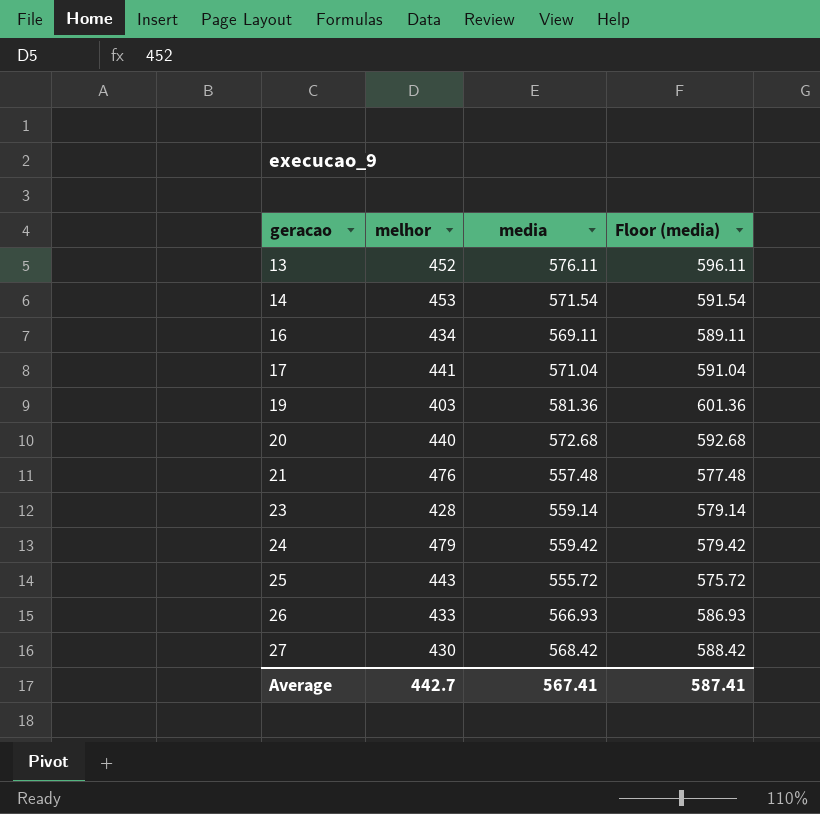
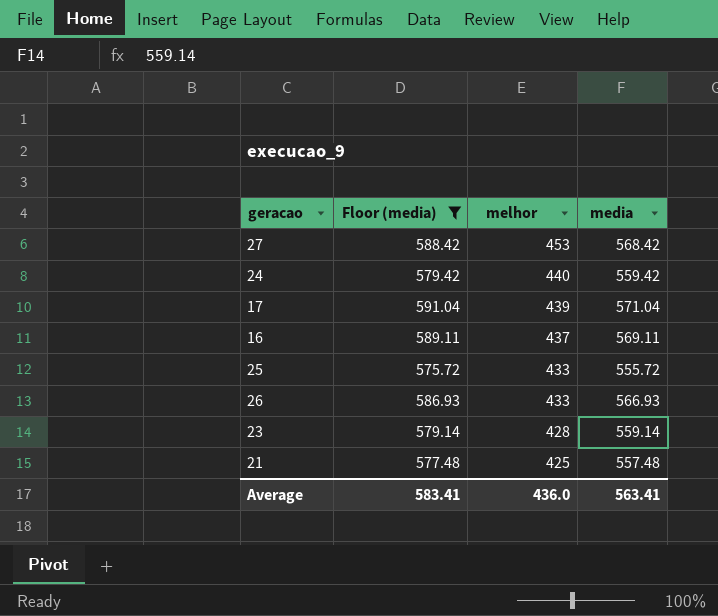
filter: none -> Floor (media) <= 591.04
row order: geracao ascending -> melhor descending
column Floor (media) | position: 4 -> 2
27 | melhor: 430 -> 453
24 | melhor: 479 -> 440
17 | melhor: 441 -> 439
16 | melhor: 434 -> 437
25 | melhor: 443 -> 433
21 | melhor: 476 -> 425
Average | Floor (media): 587.41 -> 583.41
Average | melhor: 442.7 -> 436.0
Average | media: 567.41 -> 563.41

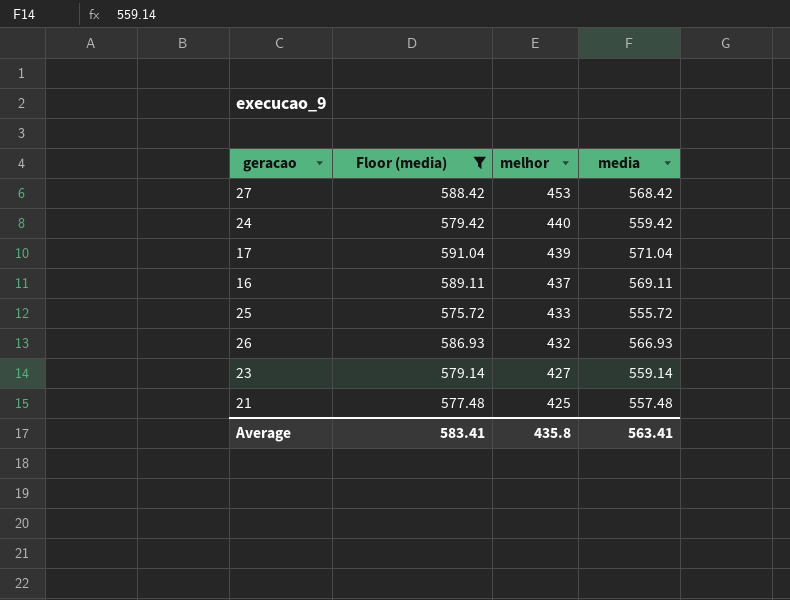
26 | melhor: 433 -> 432
23 | melhor: 428 -> 427
Average | melhor: 436.0 -> 435.8

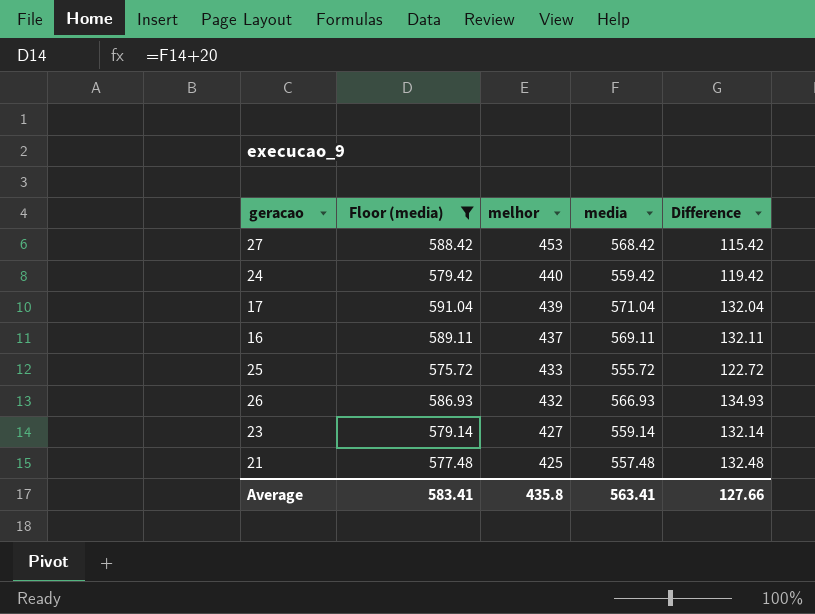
column Difference | formula: none -> [media] - [melhor]

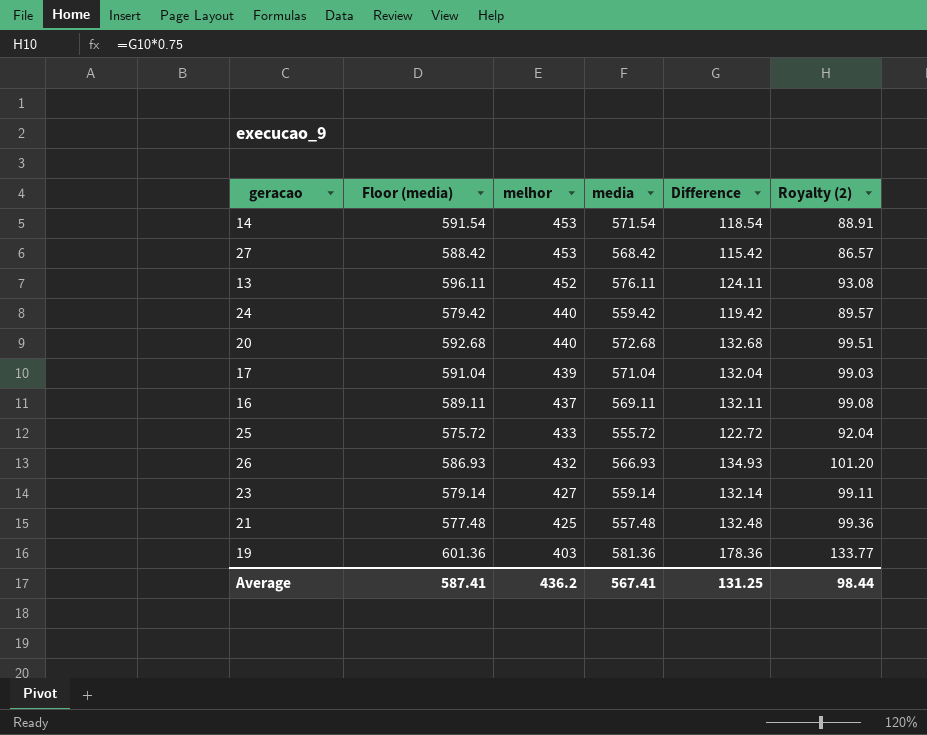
filter: Floor (media) <= 591.04 -> none
column Royalty (2) | formula: none -> [Difference] * 0.75
Average | Floor (media): 583.41 -> 587.41
Average | melhor: 435.8 -> 436.2
Average | media: 563.41 -> 567.41
Average | Difference: 127.66 -> 131.25

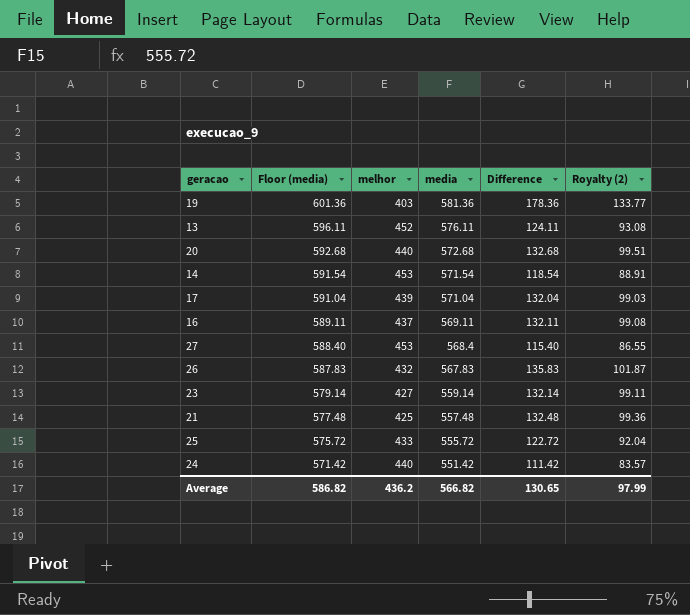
row order: melhor descending -> Floor (media) descending
27 | Floor (media): 588.42 -> 588.40
27 | media: 568.42 -> 568.4
27 | Difference: 115.42 -> 115.40
27 | Royalty (2): 86.57 -> 86.55
26 | Floor (media): 586.93 -> 587.83
26 | media: 566.93 -> 567.83
26 | Difference: 134.93 -> 135.83
26 | Royalty (2): 101.20 -> 101.87
24 | Floor (media): 579.42 -> 571.42
24 | media: 559.42 -> 551.42
24 | Difference: 119.42 -> 111.42
24 | Royalty (2): 89.57 -> 83.57
Average | Floor (media): 587.41 -> 586.82
Average | media: 567.41 -> 566.82
Average | Difference: 131.25 -> 130.65
Average | Royalty (2): 98.44 -> 97.99

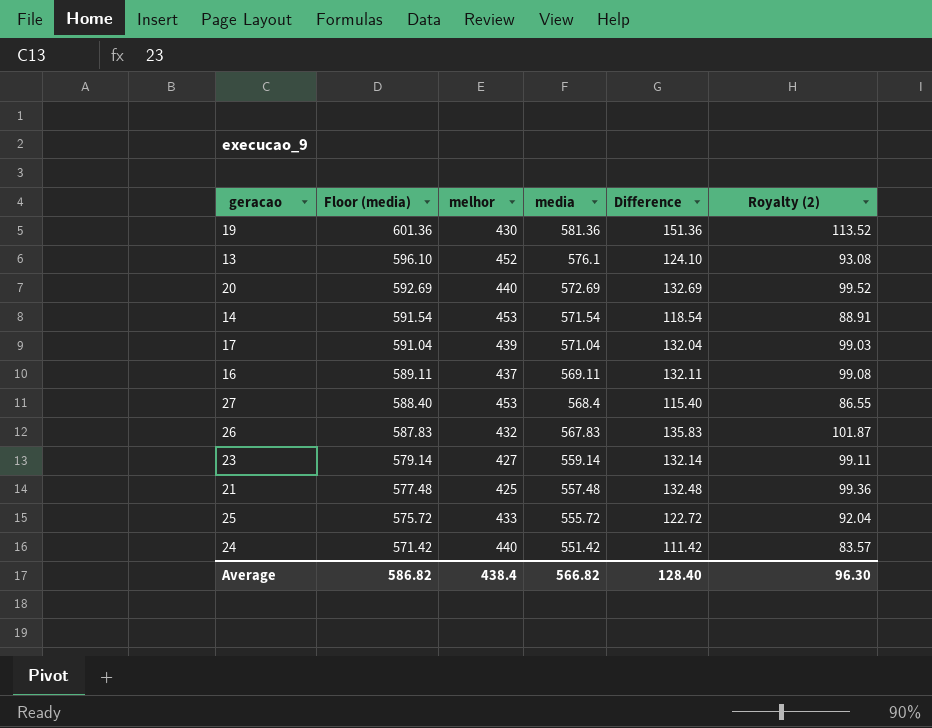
19 | melhor: 403 -> 430
19 | Difference: 178.36 -> 151.36
19 | Royalty (2): 133.77 -> 113.52
13 | Floor (media): 596.11 -> 596.10
13 | media: 576.11 -> 576.1
13 | Difference: 124.11 -> 124.10
20 | Floor (media): 592.68 -> 592.69
20 | media: 572.68 -> 572.69
20 | Difference: 132.68 -> 132.69
20 | Royalty (2): 99.51 -> 99.52
Average | melhor: 436.2 -> 438.4
Average | Difference: 130.65 -> 128.40
Average | Royalty (2): 97.99 -> 96.30

